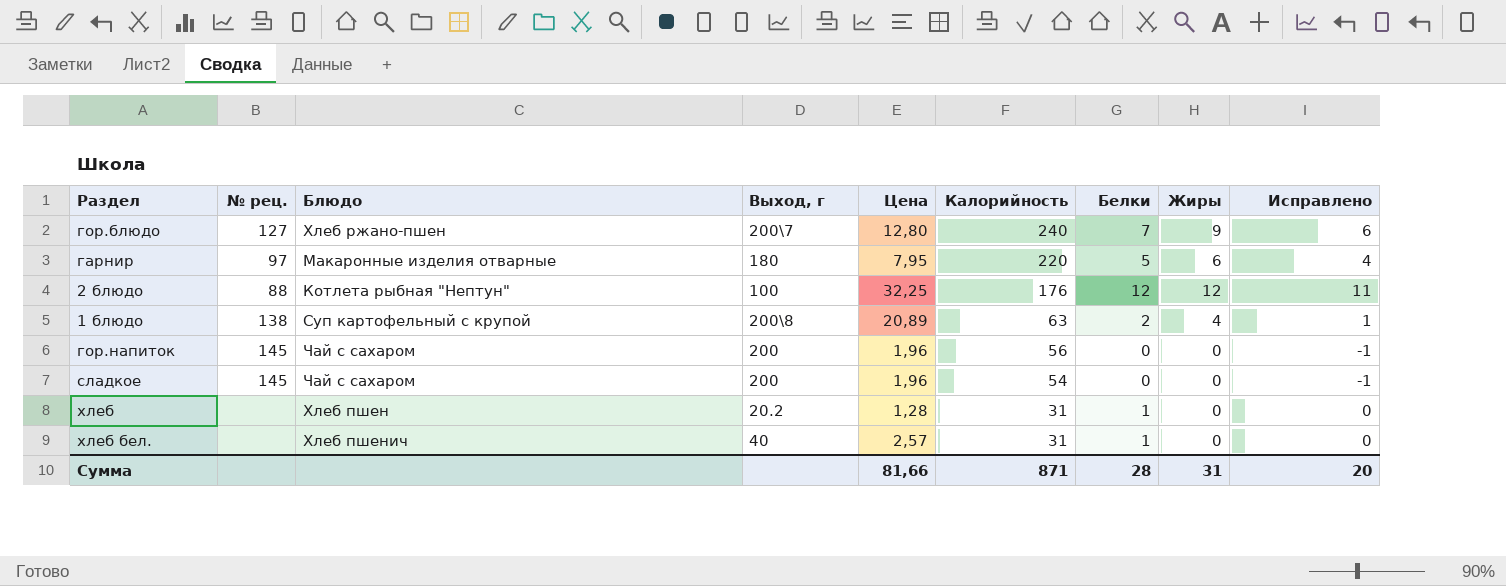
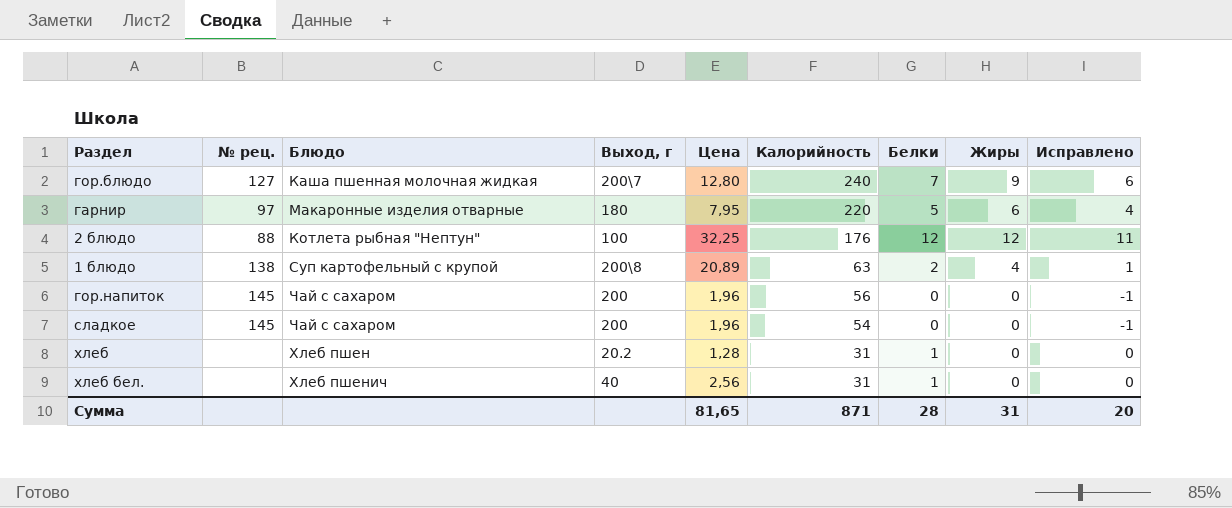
гор.блюдо | Блюдо: Хлеб ржано-пшен -> Каша пшенная молочная жидкая
хлеб бел. | Цена: 2,57 -> 2,56
Сумма | Цена: 81,66 -> 81,65

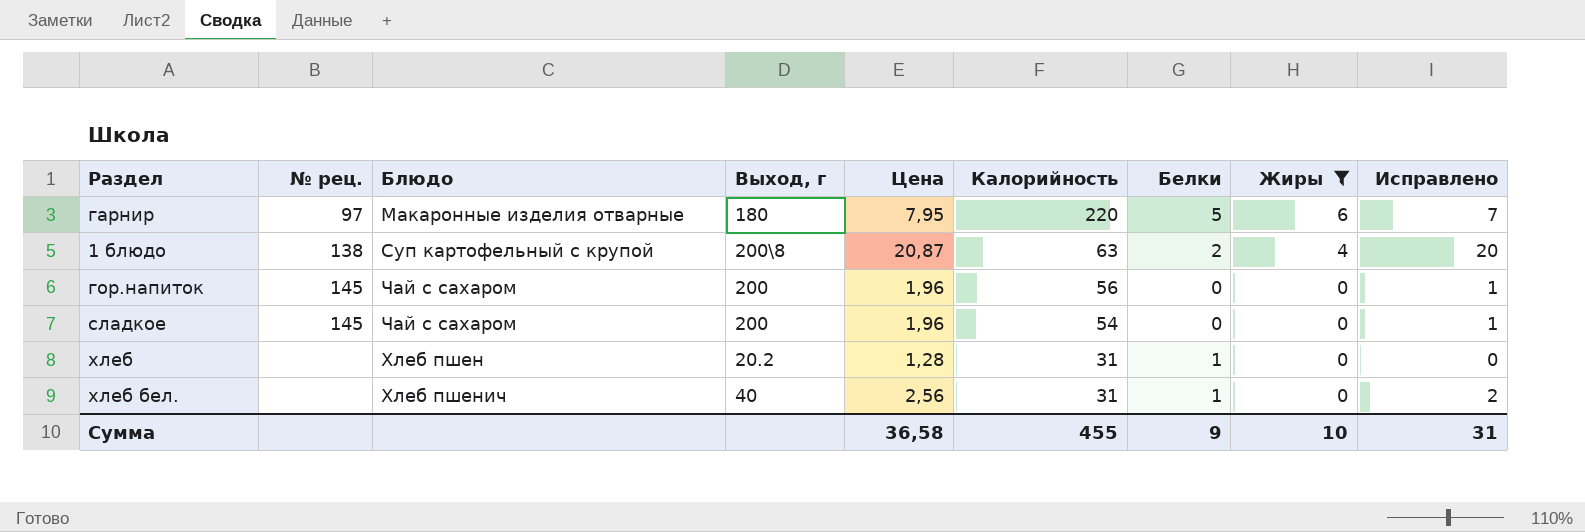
filter: none -> Жиры <= 6
column Исправлено | formula: [Белки] - 1 -> [Цена] - 1
1 блюдо | Цена: 20,89 -> 20,87
Сумма | Цена: 81,65 -> 36,58
Сумма | Калорийность: 871 -> 455
Сумма | Белки: 28 -> 9
Сумма | Жиры: 31 -> 10
Сумма | Исправлено: 20 -> 31

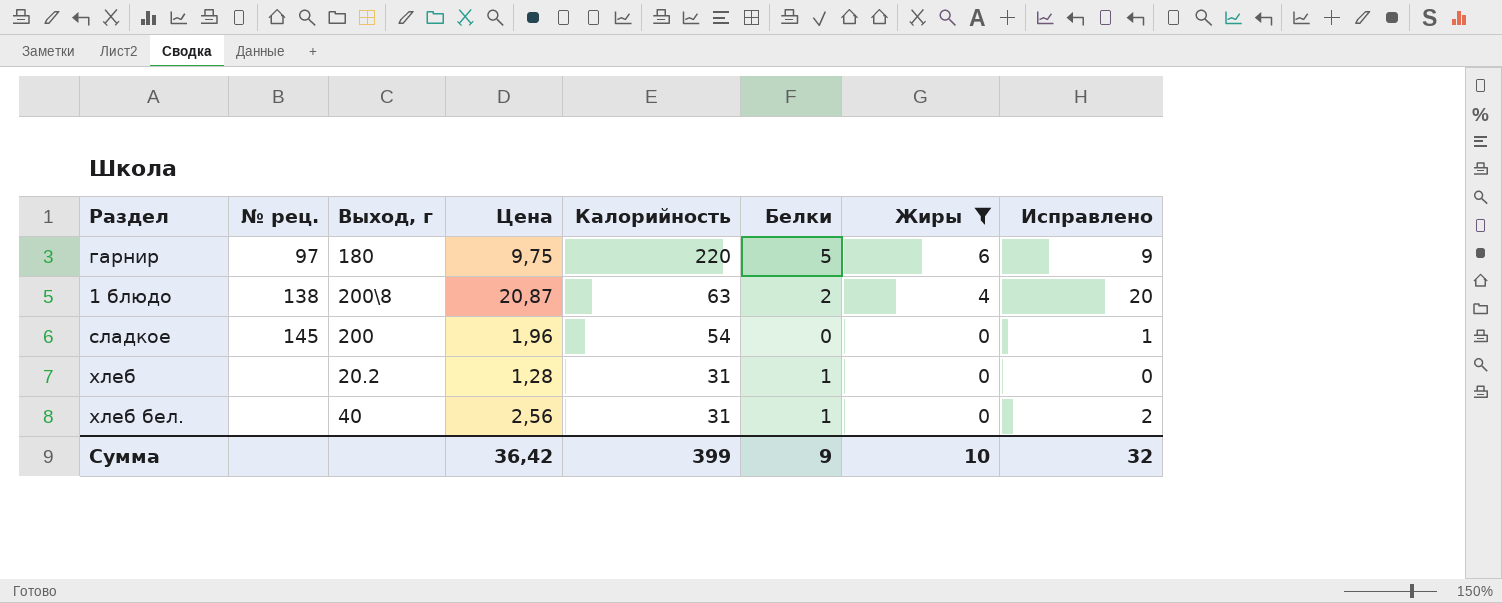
column Блюдо | position: 3 -> none
row гор.напиток: 145 | Чай с сахаром | 200 | 1,96 | 56 | 0 | 0 | 1 -> none
гарнир | Цена: 7,95 -> 9,75
гарнир | Исправлено: 7 -> 9
Сумма | Цена: 36,58 -> 36,42
Сумма | Калорийность: 455 -> 399
Сумма | Исправлено: 31 -> 32

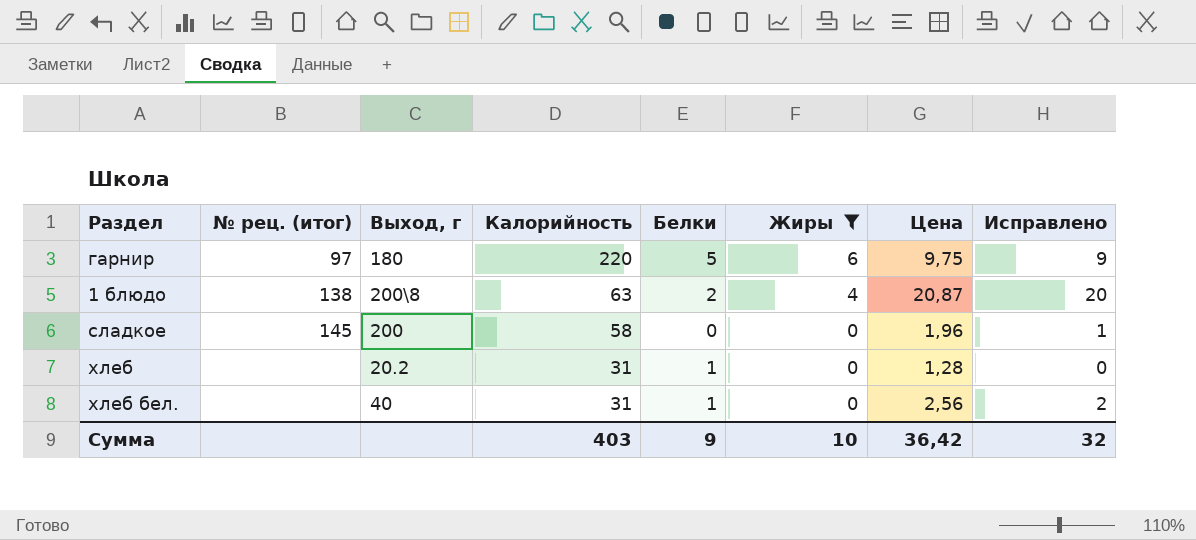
column name: № рец. -> № рец. (итог)
column Цена | position: 4 -> 7
сладкое | Калорийность: 54 -> 58
Сумма | Калорийность: 399 -> 403

